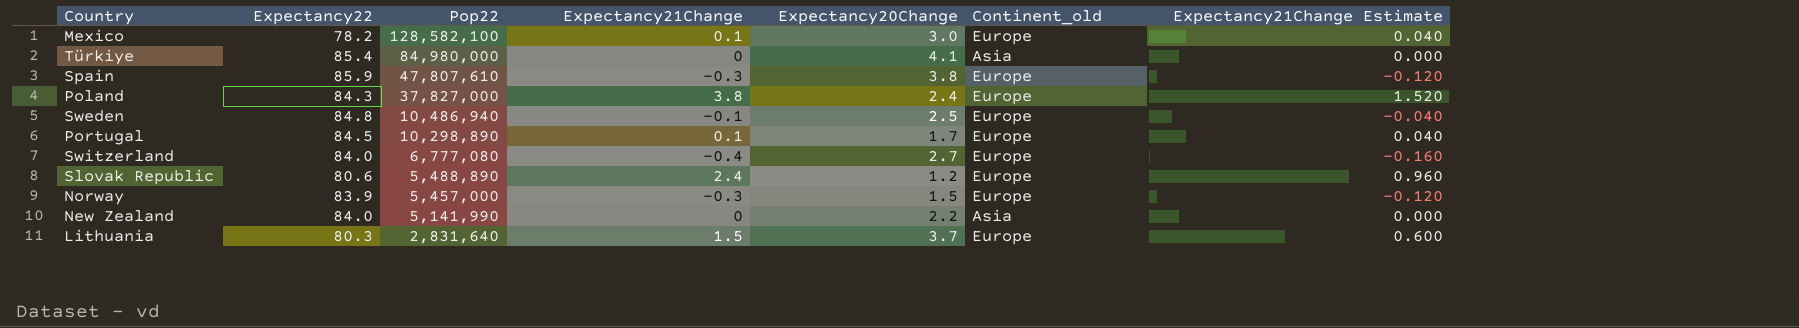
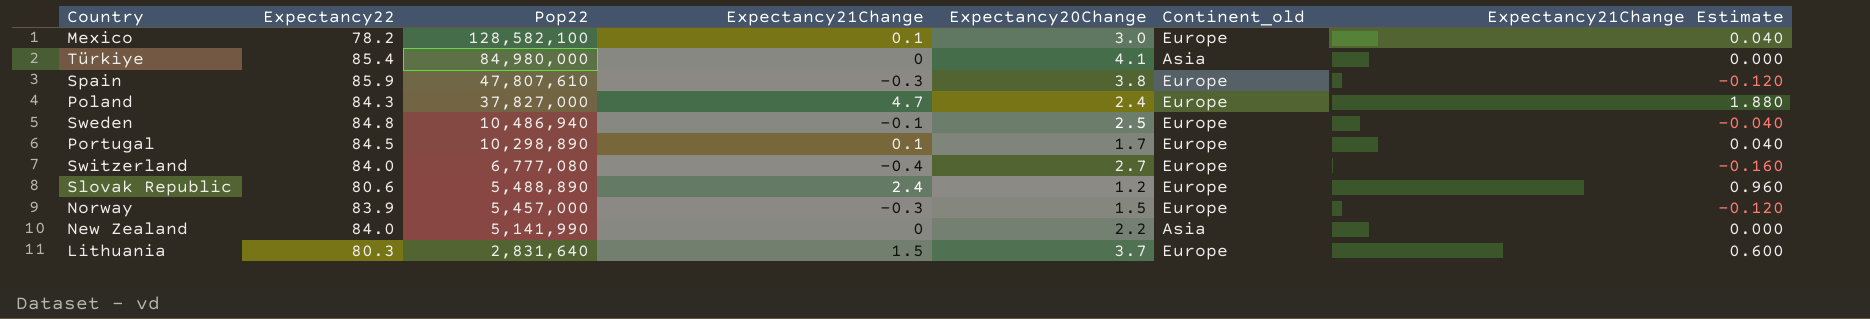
Poland | Expectancy21Change: 3.8 -> 4.7
Poland | Expectancy21Change Estimate: 1.520 -> 1.880

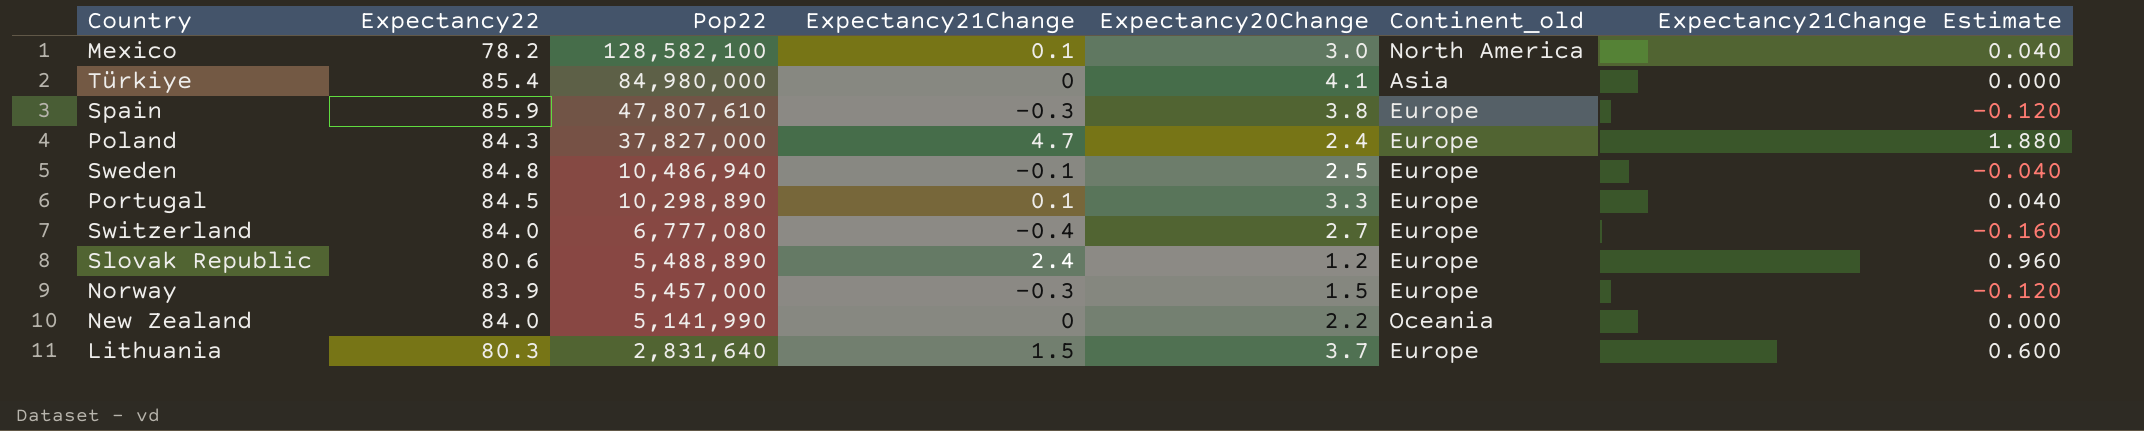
Mexico | Continent_old: Europe -> North America
Portugal | Expectancy20Change: 1.7 -> 3.3
New Zealand | Continent_old: Asia -> Oceania

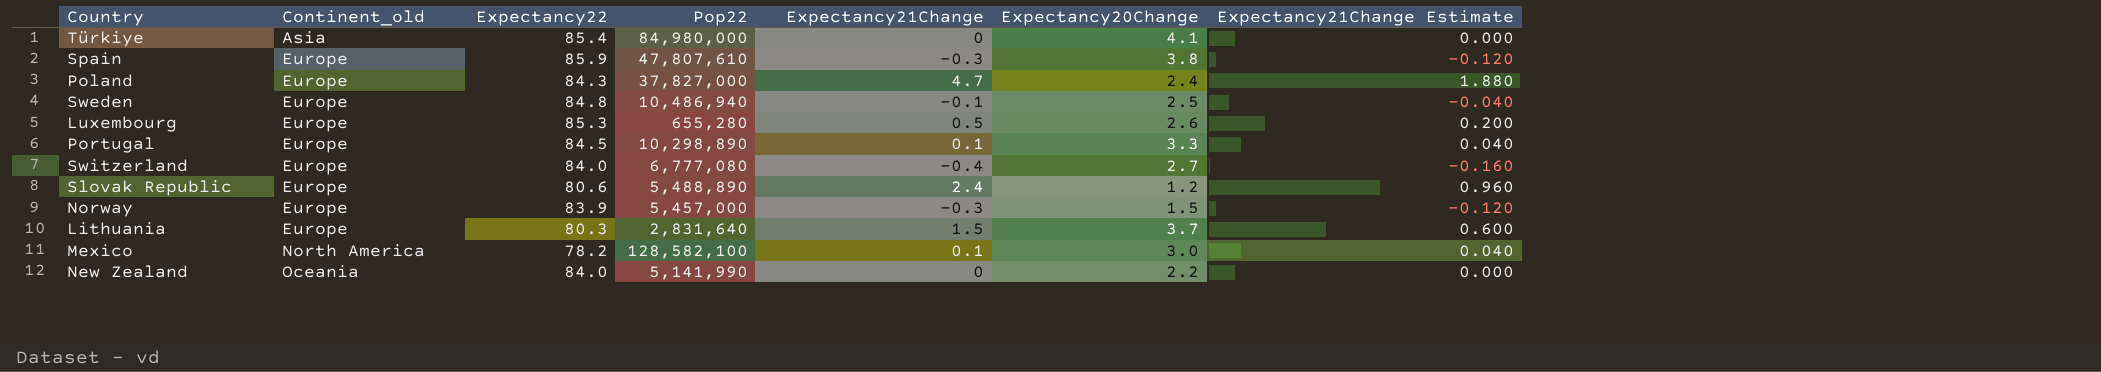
row order: Pop22 descending -> Continent_old ascending
column Continent_old | position: 6 -> 2
row Luxembourg: none -> Europe | 85.3 | 655,280 | 0.5 | 2.6 | 0.200

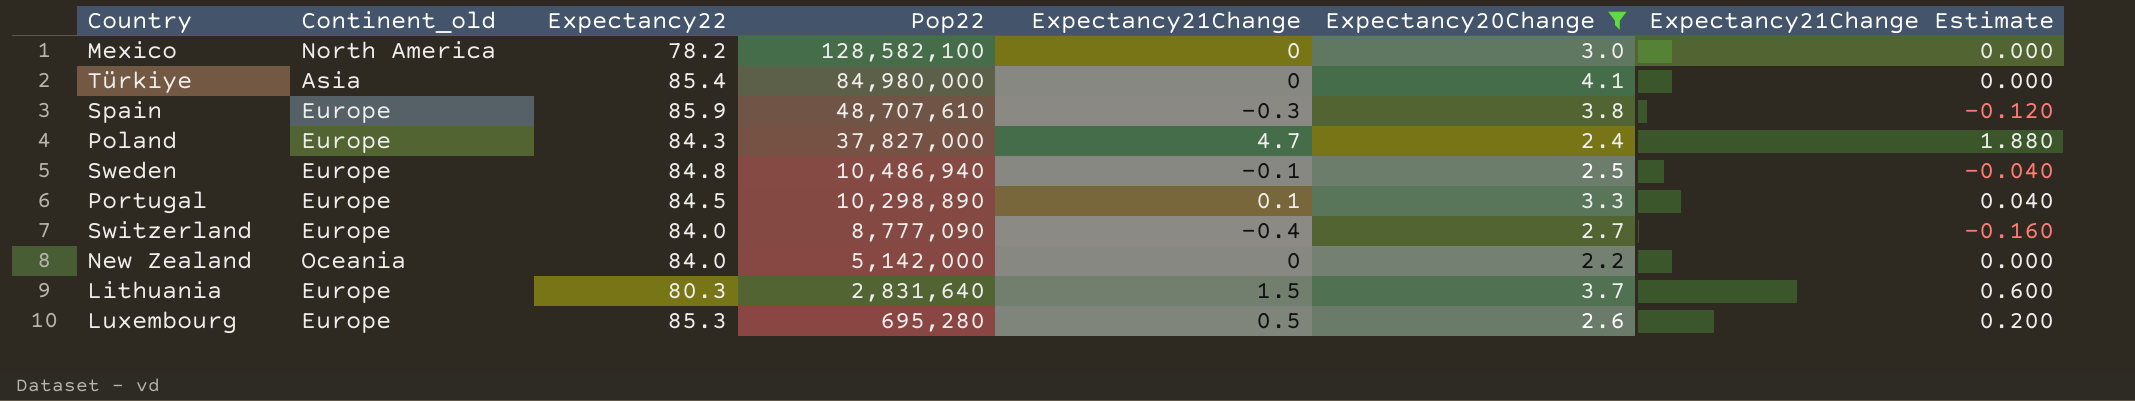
filter: none -> Expectancy20Change >= 2.2
row order: Continent_old ascending -> Pop22 descending
Mexico | Expectancy21Change: 0.1 -> 0
Mexico | Expectancy21Change Estimate: 0.040 -> 0.000
Spain | Pop22: 47,807,610 -> 48,707,610
Switzerland | Pop22: 6,777,080 -> 8,777,090
New Zealand | Pop22: 5,141,990 -> 5,142,000
Luxembourg | Pop22: 655,280 -> 695,280

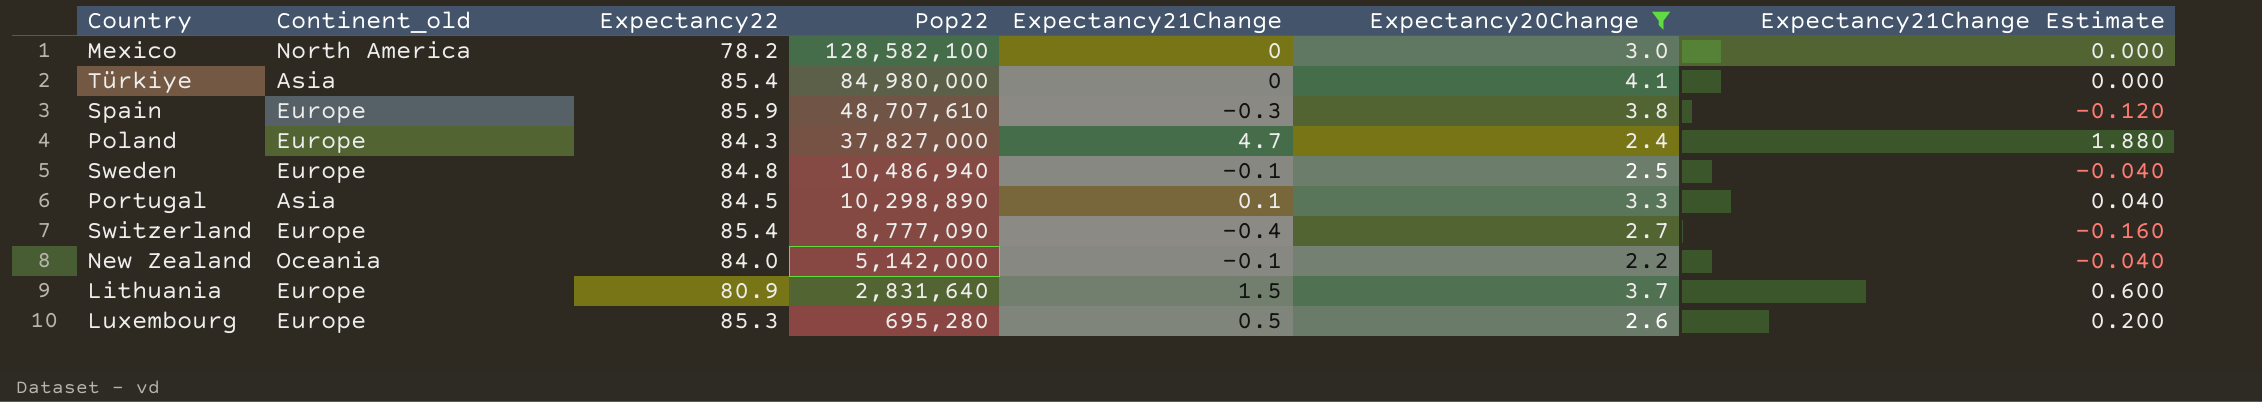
Portugal | Continent_old: Europe -> Asia
Switzerland | Expectancy22: 84.0 -> 85.4
New Zealand | Expectancy21Change: 0 -> -0.1
New Zealand | Expectancy21Change Estimate: 0.000 -> -0.040
Lithuania | Expectancy22: 80.3 -> 80.9

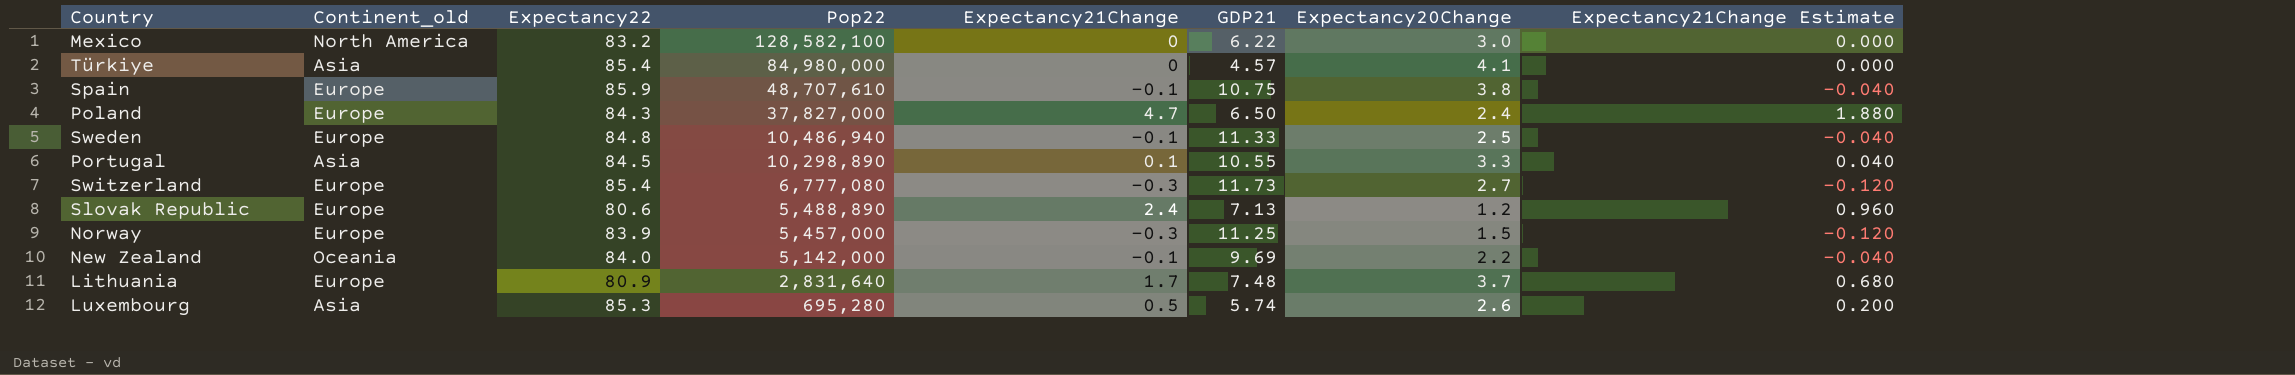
filter: Expectancy20Change >= 2.2 -> none
column GDP21 | position: none -> 6
Mexico | Expectancy22: 78.2 -> 83.2
Spain | Expectancy21Change: -0.3 -> -0.1
Spain | Expectancy21Change Estimate: -0.120 -> -0.040
Switzerland | Pop22: 8,777,090 -> 6,777,080
Switzerland | Expectancy21Change: -0.4 -> -0.3
Switzerland | Expectancy21Change Estimate: -0.160 -> -0.120
Lithuania | Expectancy21Change: 1.5 -> 1.7
Lithuania | Expectancy21Change Estimate: 0.600 -> 0.680
Luxembourg | Continent_old: Europe -> Asia

